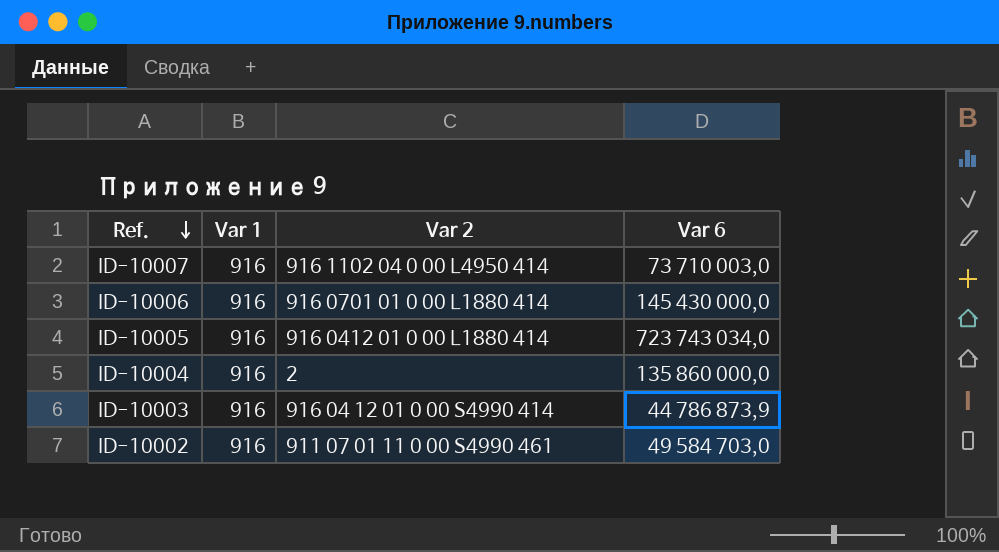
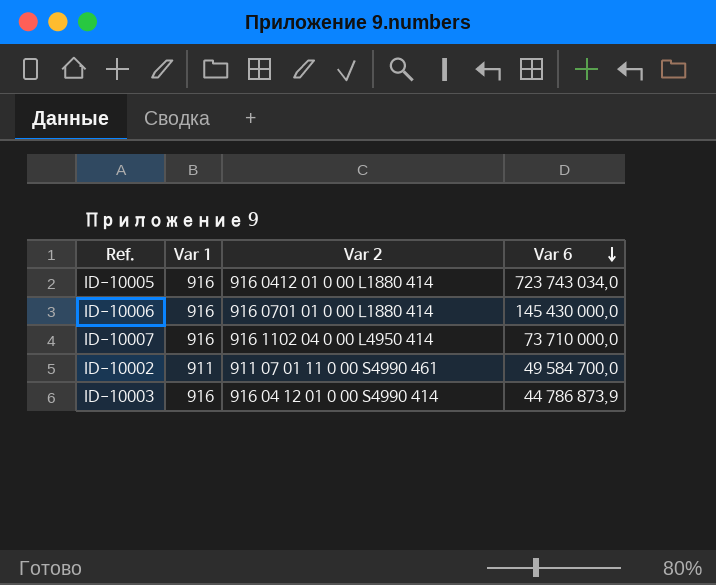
row order: Ref. descending -> Var 6 descending
row ID-10004: 916 | 2 | 135 860 000,0 -> none
ID-10007 | Var 6: 73 710 003,0 -> 73 710 000,0
ID-10002 | Var 1: 916 -> 911
ID-10002 | Var 6: 49 584 703,0 -> 49 584 700,0

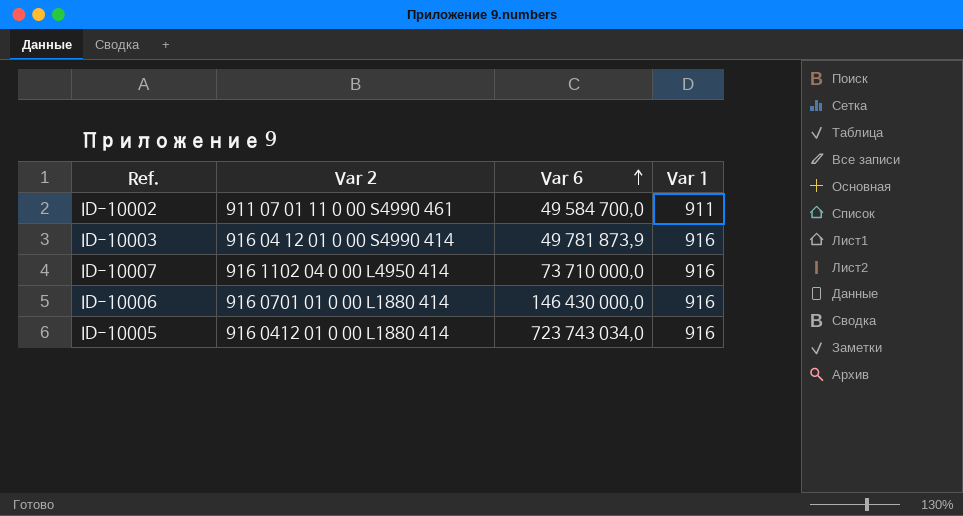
row order: Var 6 descending -> Var 6 ascending
column Var 1 | position: 2 -> 4
ID-10003 | Var 6: 44 786 873,9 -> 49 781 873,9
ID-10006 | Var 6: 145 430 000,0 -> 146 430 000,0

